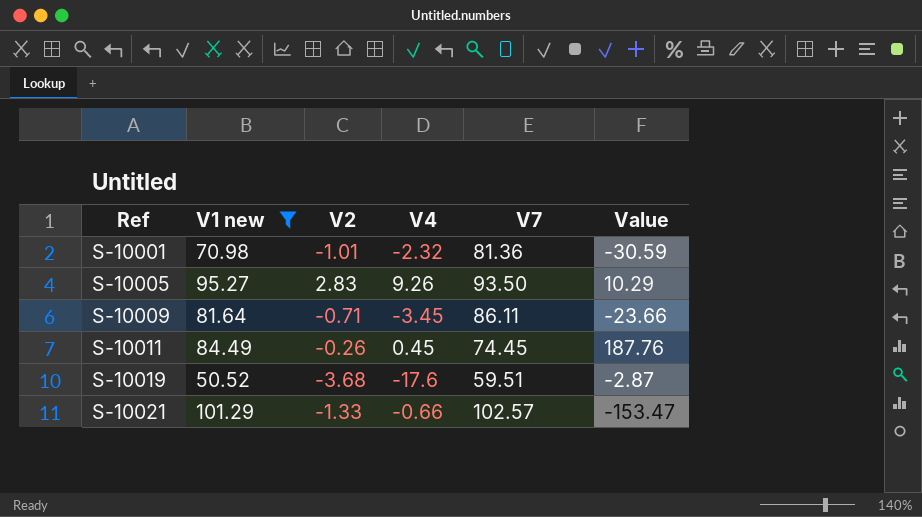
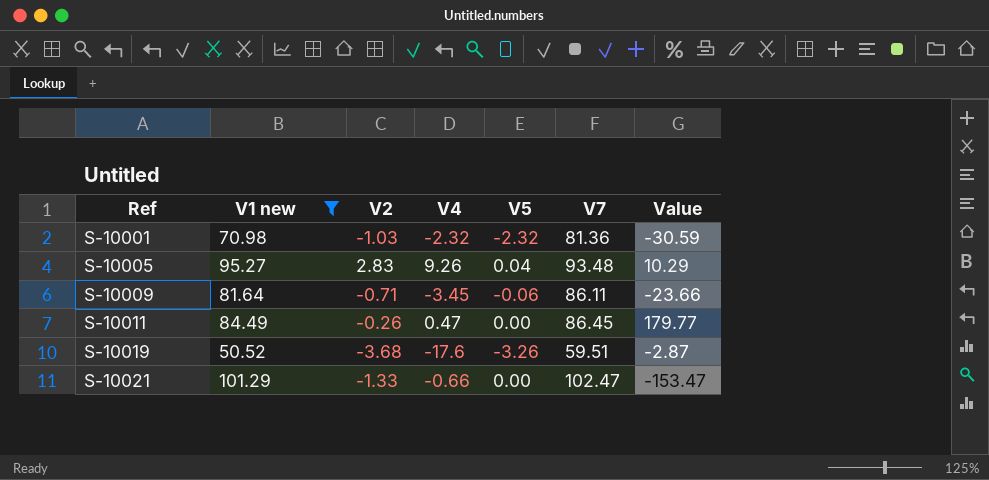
column V5 | position: none -> 5
S-10001 | V2: -1.01 -> -1.03
S-10005 | V7: 93.50 -> 93.48
S-10011 | V4: 0.45 -> 0.47
S-10011 | V7: 74.45 -> 86.45
S-10011 | Value: 187.76 -> 179.77
S-10021 | V7: 102.57 -> 102.47

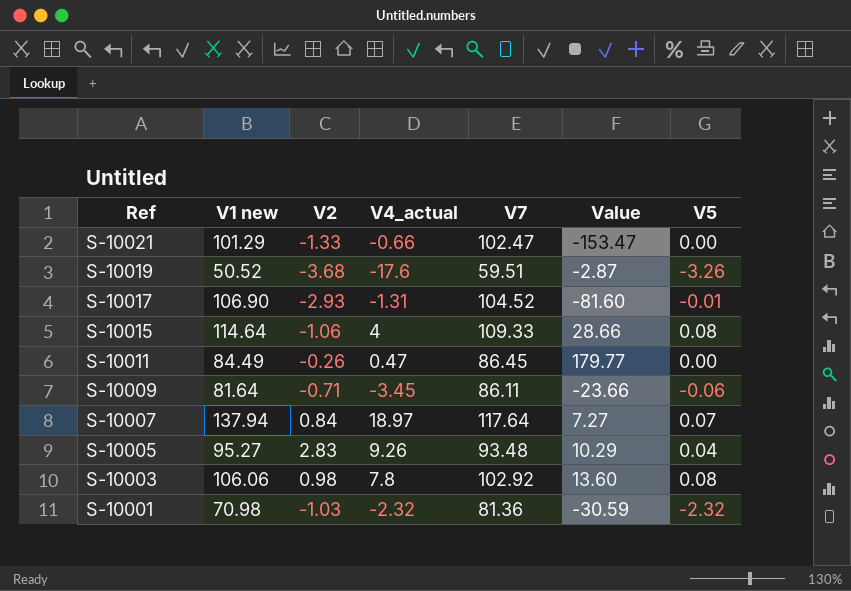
filter: V1 new <= 101.29 -> none
row order: Ref ascending -> Ref descending
column name: V4 -> V4_actual
column V5 | position: 5 -> 7

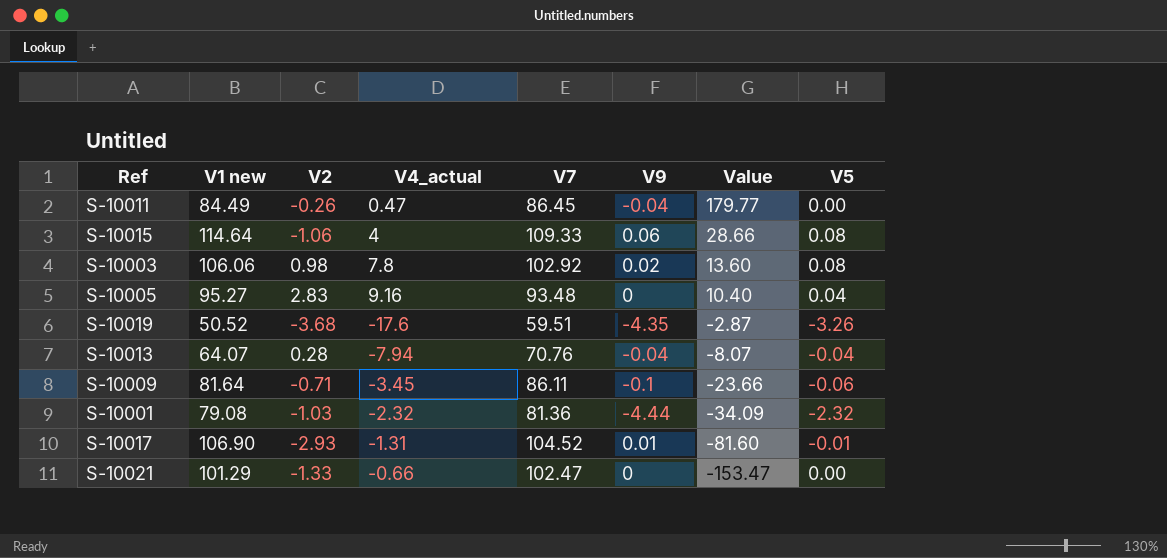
row order: Ref descending -> Value descending
column V9 | position: none -> 6
row S-10007: 137.94 | 0.84 | 18.97 | 117.64 | 7.27 | 0.07 -> none
S-10005 | V4_actual: 9.26 -> 9.16
S-10005 | Value: 10.29 -> 10.40
row S-10013: none -> 64.07 | 0.28 | -7.94 | 70.76 | -0.04 | -8.07 | -0.04
S-10001 | V1 new: 70.98 -> 79.08
S-10001 | Value: -30.59 -> -34.09

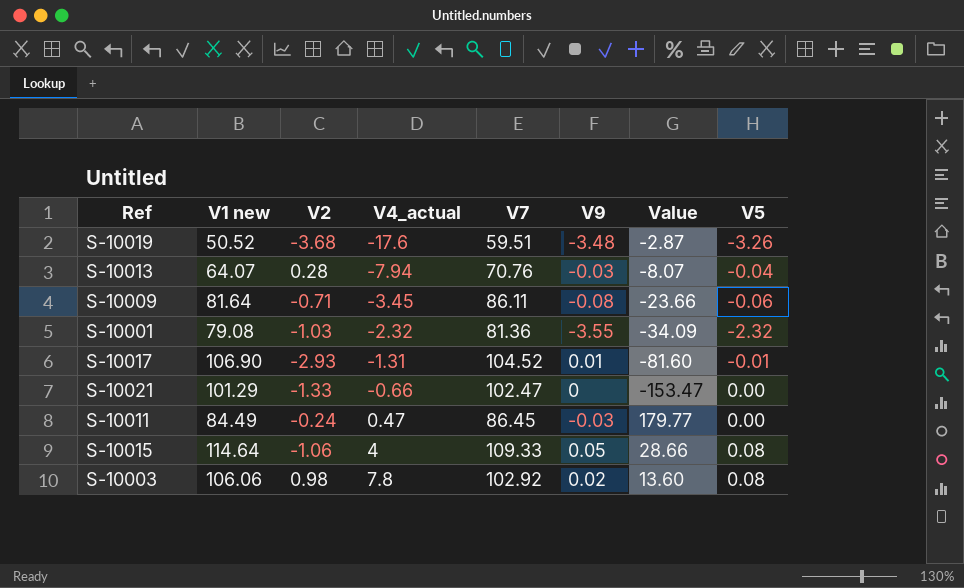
row order: Value descending -> V4_actual ascending
row S-10005: 95.27 | 2.83 | 9.16 | 93.48 | 0 | 10.40 | 0.04 -> none
S-10019 | V9: -4.35 -> -3.48
S-10013 | V9: -0.04 -> -0.03
S-10009 | V9: -0.1 -> -0.08
S-10001 | V9: -4.44 -> -3.55
S-10011 | V2: -0.26 -> -0.24
S-10011 | V9: -0.04 -> -0.03
S-10015 | V9: 0.06 -> 0.05

